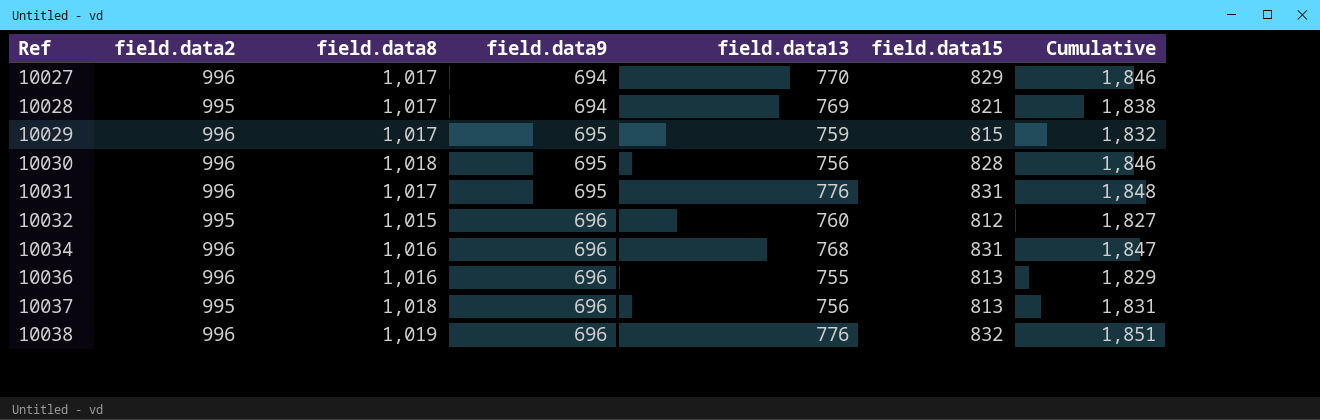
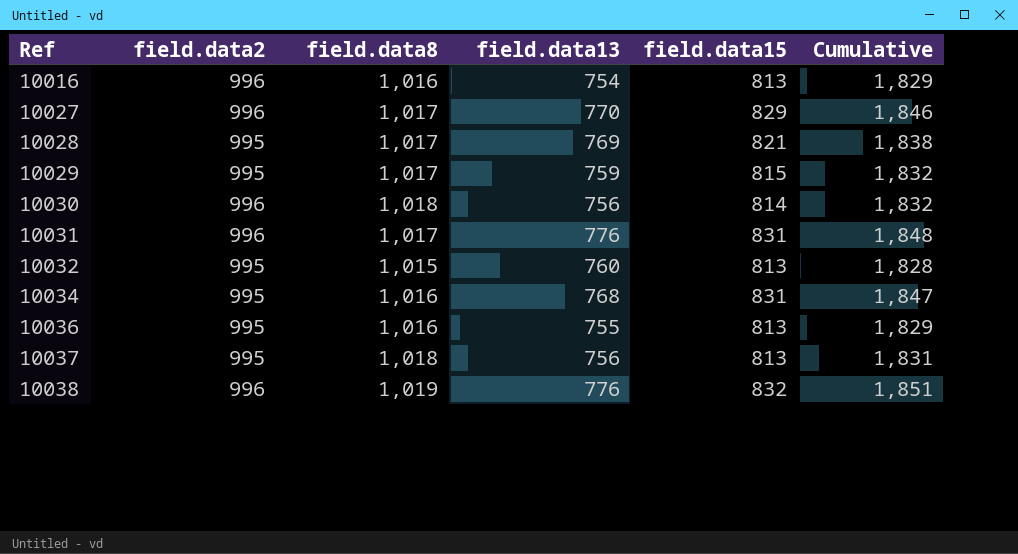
column field.data9 | position: 4 -> none
row 10016: none -> 996 | 1,016 | 754 | 813 | 1,829
10029 | field.data2: 996 -> 995
10030 | field.data15: 828 -> 814
10030 | Cumulative: 1,846 -> 1,832
10032 | field.data15: 812 -> 813
10032 | Cumulative: 1,827 -> 1,828
10034 | field.data2: 996 -> 995
10036 | field.data2: 996 -> 995

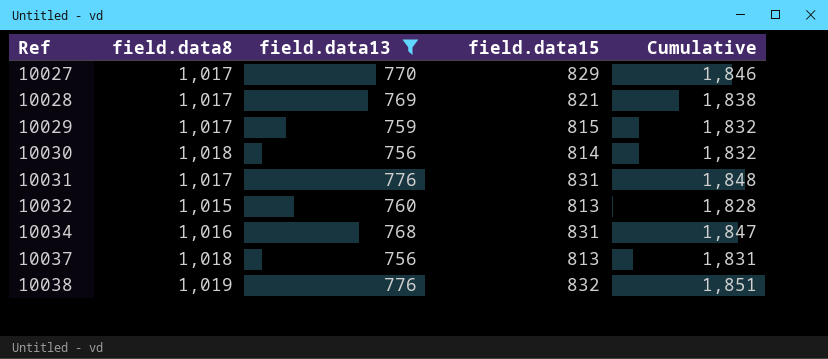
filter: none -> field.data13 >= 756
column field.data2 | position: 2 -> none

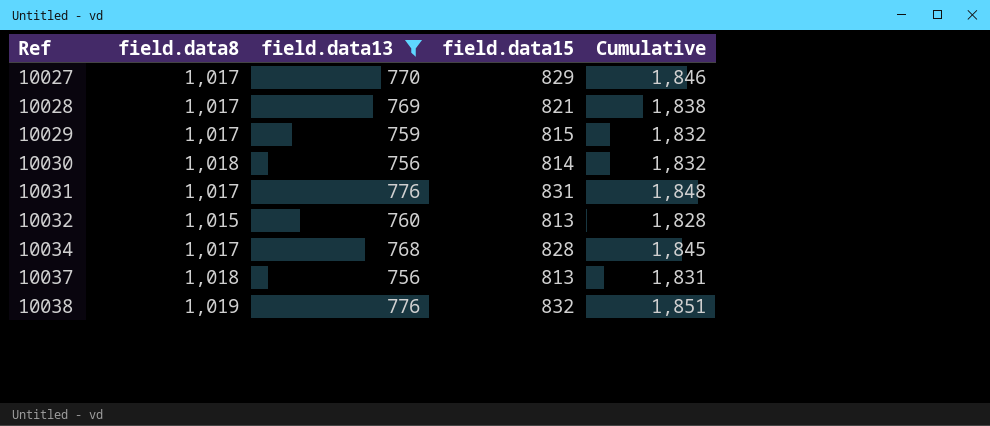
10034 | field.data8: 1,016 -> 1,017
10034 | field.data15: 831 -> 828
10034 | Cumulative: 1,847 -> 1,845

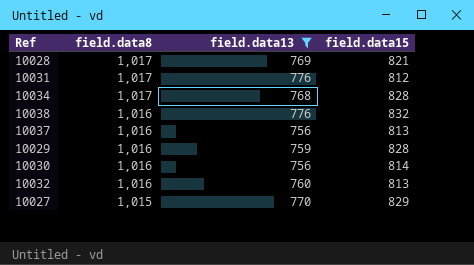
row order: Ref ascending -> field.data8 descending
column Cumulative | formula: [field.data8] + [field.data15] -> none
10031 | field.data15: 831 -> 812
10038 | field.data8: 1,019 -> 1,016
10037 | field.data8: 1,018 -> 1,016
10029 | field.data8: 1,017 -> 1,016
10029 | field.data15: 815 -> 828
10030 | field.data8: 1,018 -> 1,016
10032 | field.data8: 1,015 -> 1,016
10027 | field.data8: 1,017 -> 1,015

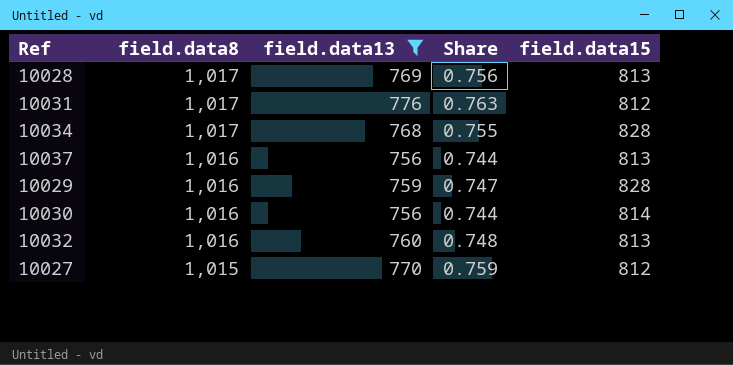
column Share | formula: none -> [field.data13] / [field.data8]
row 10038: 1,016 | 776 | 832 -> none
10028 | field.data15: 821 -> 813
10027 | field.data15: 829 -> 812

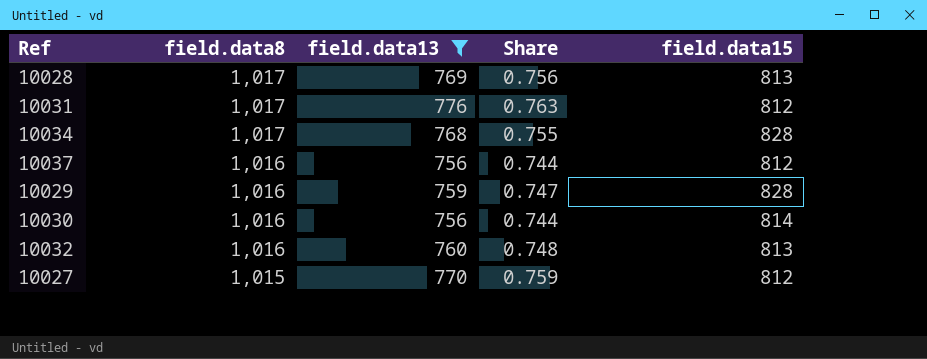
10037 | field.data15: 813 -> 812

